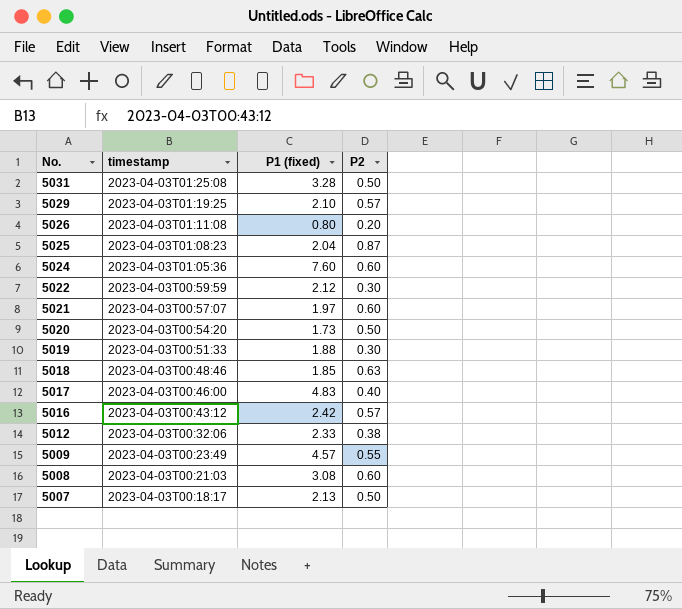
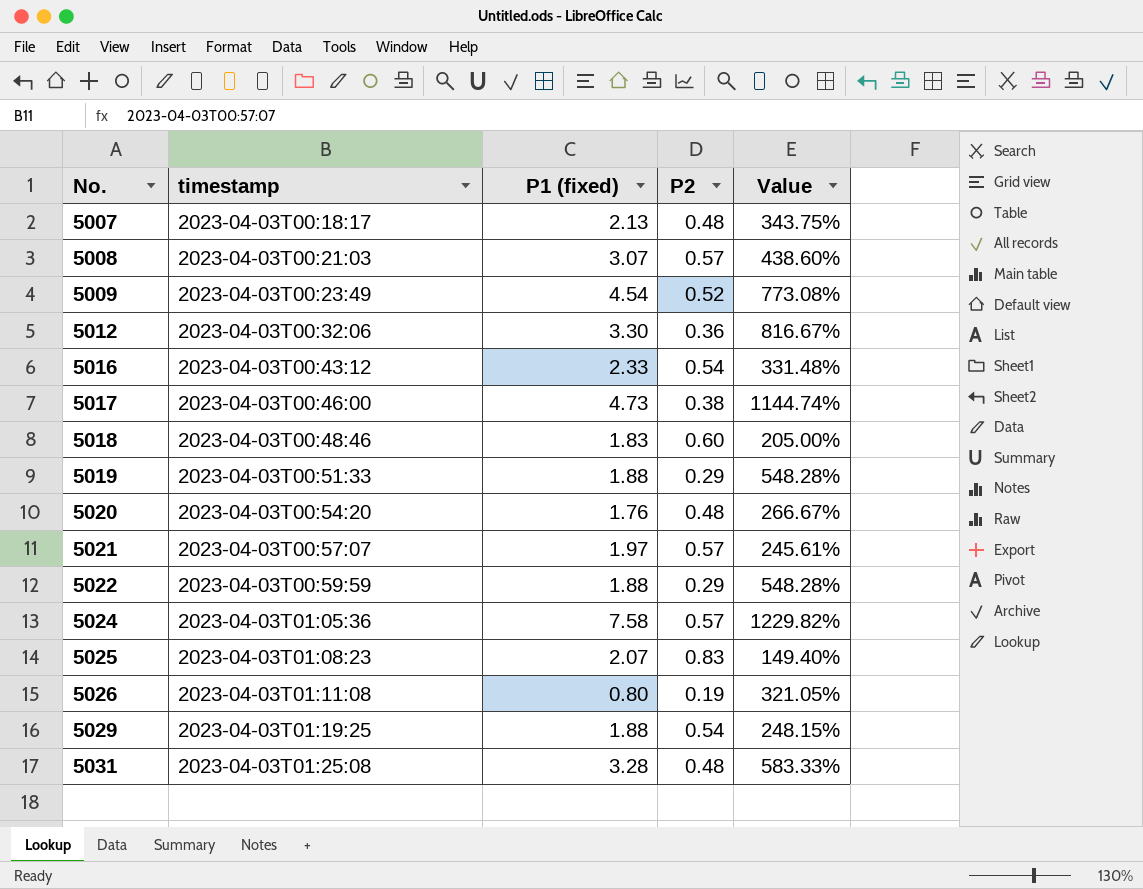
row order: No. descending -> No. ascending
column Value | formula: none -> ([P1 (fixed)] - [P2]) / [P2]
5007 | P2: 0.50 -> 0.48
5008 | P1 (fixed): 3.08 -> 3.07
5008 | P2: 0.60 -> 0.57
5009 | P1 (fixed): 4.57 -> 4.54
5009 | P2: 0.55 -> 0.52
5012 | P1 (fixed): 2.33 -> 3.30
5012 | P2: 0.38 -> 0.36
5016 | P1 (fixed): 2.42 -> 2.33
5016 | P2: 0.57 -> 0.54
5017 | P1 (fixed): 4.83 -> 4.73
5017 | P2: 0.40 -> 0.38
5018 | P1 (fixed): 1.85 -> 1.83
5018 | P2: 0.63 -> 0.60
5019 | P2: 0.30 -> 0.29
5020 | P1 (fixed): 1.73 -> 1.76
5020 | P2: 0.50 -> 0.48
5021 | P2: 0.60 -> 0.57
5022 | P1 (fixed): 2.12 -> 1.88
5022 | P2: 0.30 -> 0.29
5024 | P1 (fixed): 7.60 -> 7.58
5024 | P2: 0.60 -> 0.57
5025 | P1 (fixed): 2.04 -> 2.07
5025 | P2: 0.87 -> 0.83
5026 | P2: 0.20 -> 0.19
5029 | P1 (fixed): 2.10 -> 1.88
5029 | P2: 0.57 -> 0.54
5031 | P2: 0.50 -> 0.48

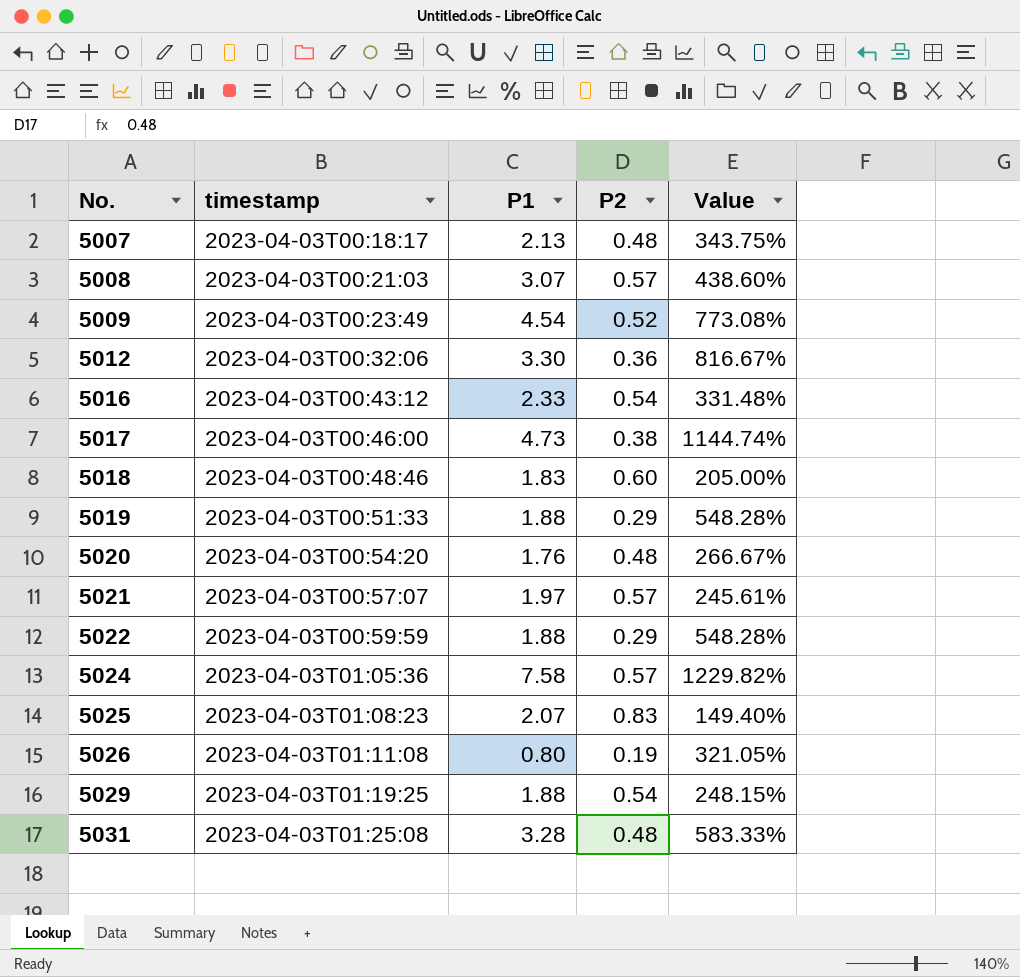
column name: P1 (fixed) -> P1

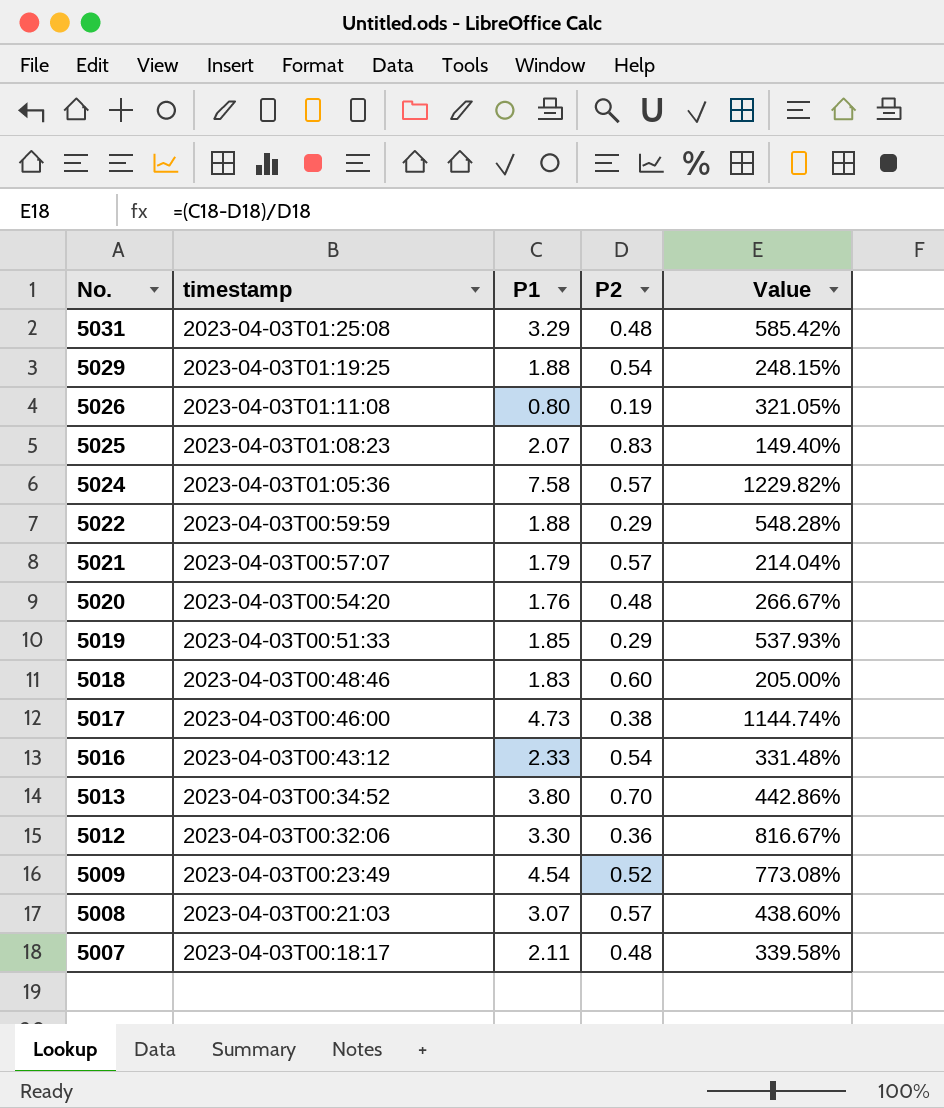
row order: No. ascending -> No. descending
5031 | P1: 3.28 -> 3.29
5031 | Value: 583.33% -> 585.42%
5021 | P1: 1.97 -> 1.79
5021 | Value: 245.61% -> 214.04%
5019 | P1: 1.88 -> 1.85
5019 | Value: 548.28% -> 537.93%
row 5013: none -> 2023-04-03T00:34:52 | 3.80 | 0.70 | 442.86%
5007 | P1: 2.13 -> 2.11
5007 | Value: 343.75% -> 339.58%

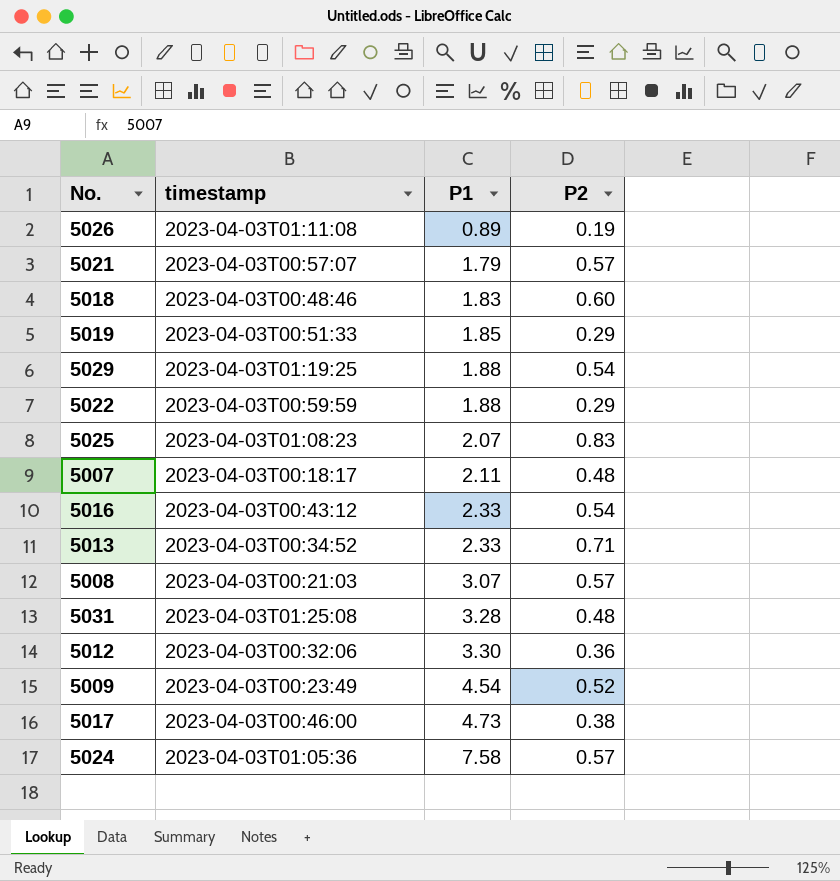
row order: No. descending -> P1 ascending
column Value | formula: ([P1] - [P2]) / [P2] -> none
row 5020: 2023-04-03T00:54:20 | 1.76 | 0.48 | 266.67% -> none
5026 | P1: 0.80 -> 0.89
5013 | P1: 3.80 -> 2.33
5013 | P2: 0.70 -> 0.71
5031 | P1: 3.29 -> 3.28

